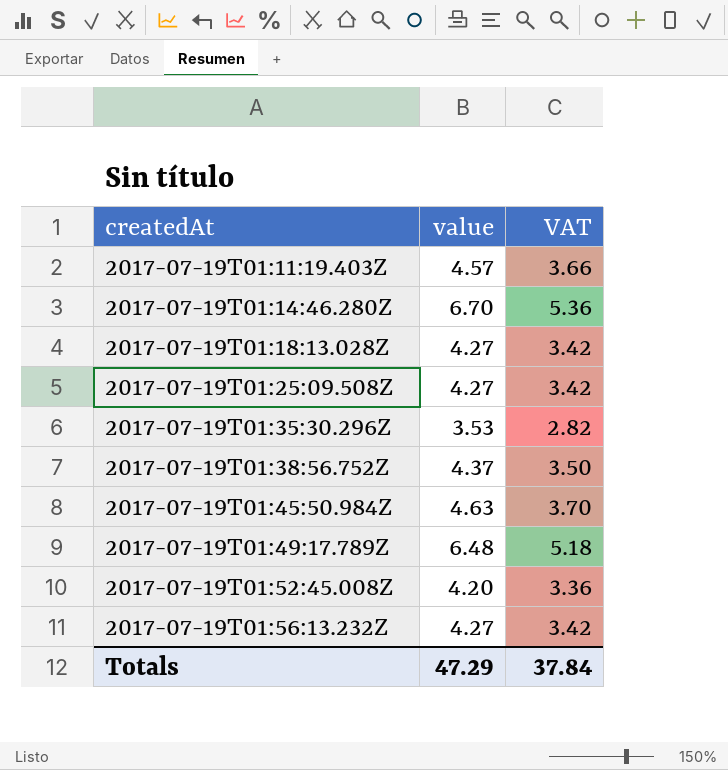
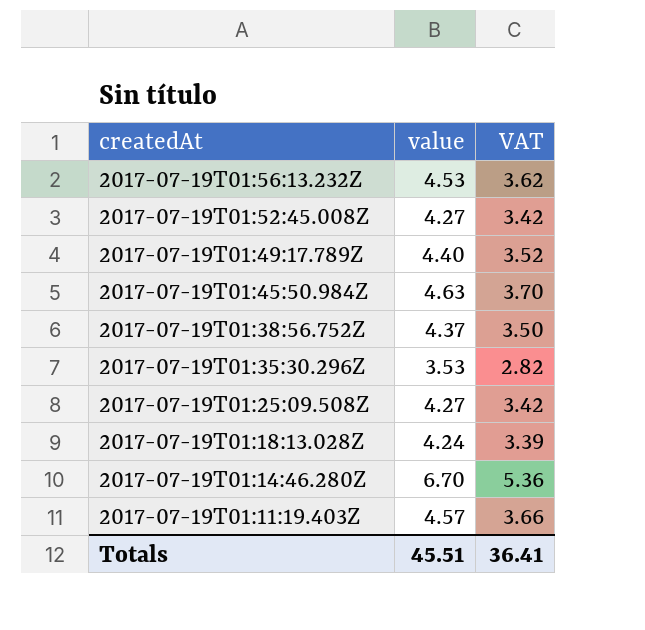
row order: createdAt ascending -> createdAt descending
2017-07-19T01:56:13.232Z | value: 4.27 -> 4.53
2017-07-19T01:56:13.232Z | VAT: 3.42 -> 3.62
2017-07-19T01:52:45.008Z | value: 4.20 -> 4.27
2017-07-19T01:52:45.008Z | VAT: 3.36 -> 3.42
2017-07-19T01:49:17.789Z | value: 6.48 -> 4.40
2017-07-19T01:49:17.789Z | VAT: 5.18 -> 3.52
2017-07-19T01:18:13.028Z | value: 4.27 -> 4.24
2017-07-19T01:18:13.028Z | VAT: 3.42 -> 3.39
Totals | value: 47.29 -> 45.51
Totals | VAT: 37.84 -> 36.41

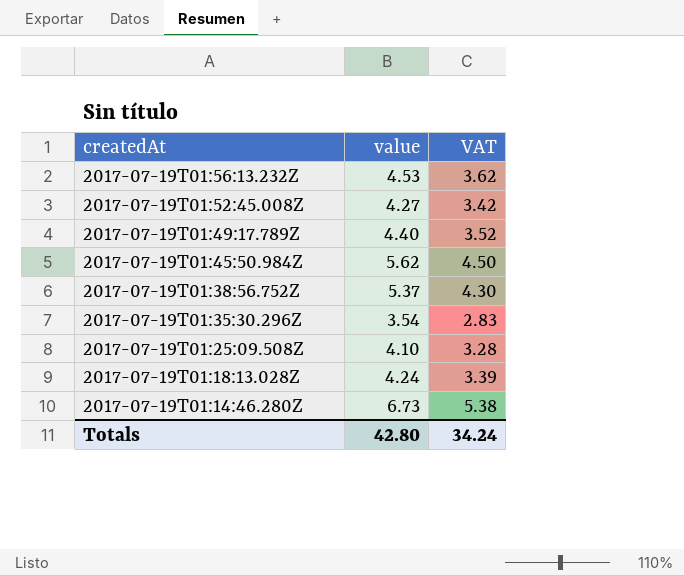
row 2017-07-19T01:11:19.403Z: 4.57 | 3.66 -> none
2017-07-19T01:45:50.984Z | value: 4.63 -> 5.62
2017-07-19T01:45:50.984Z | VAT: 3.70 -> 4.50
2017-07-19T01:38:56.752Z | value: 4.37 -> 5.37
2017-07-19T01:38:56.752Z | VAT: 3.50 -> 4.30
2017-07-19T01:35:30.296Z | value: 3.53 -> 3.54
2017-07-19T01:35:30.296Z | VAT: 2.82 -> 2.83
2017-07-19T01:25:09.508Z | value: 4.27 -> 4.10
2017-07-19T01:25:09.508Z | VAT: 3.42 -> 3.28
2017-07-19T01:14:46.280Z | value: 6.70 -> 6.73
2017-07-19T01:14:46.280Z | VAT: 5.36 -> 5.38
Totals | value: 45.51 -> 42.80
Totals | VAT: 36.41 -> 34.24

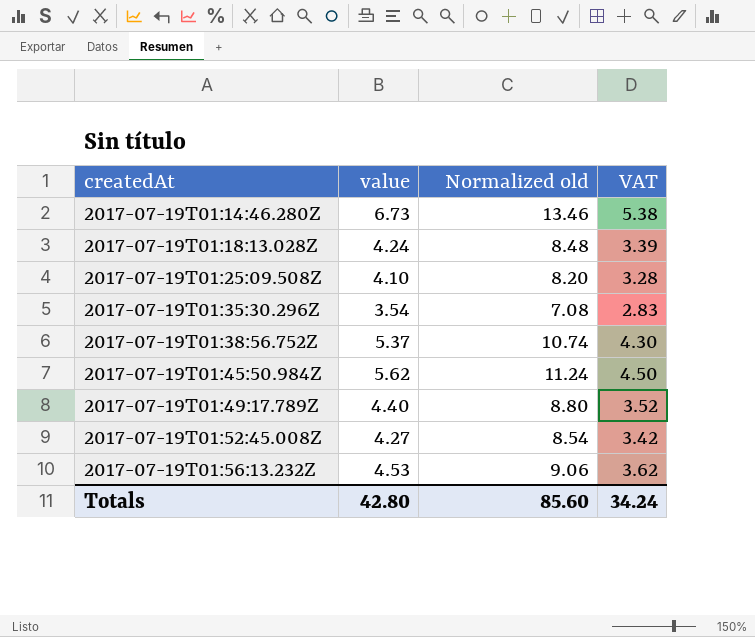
row order: createdAt descending -> createdAt ascending
column Normalized old | formula: none -> [value] * 2

